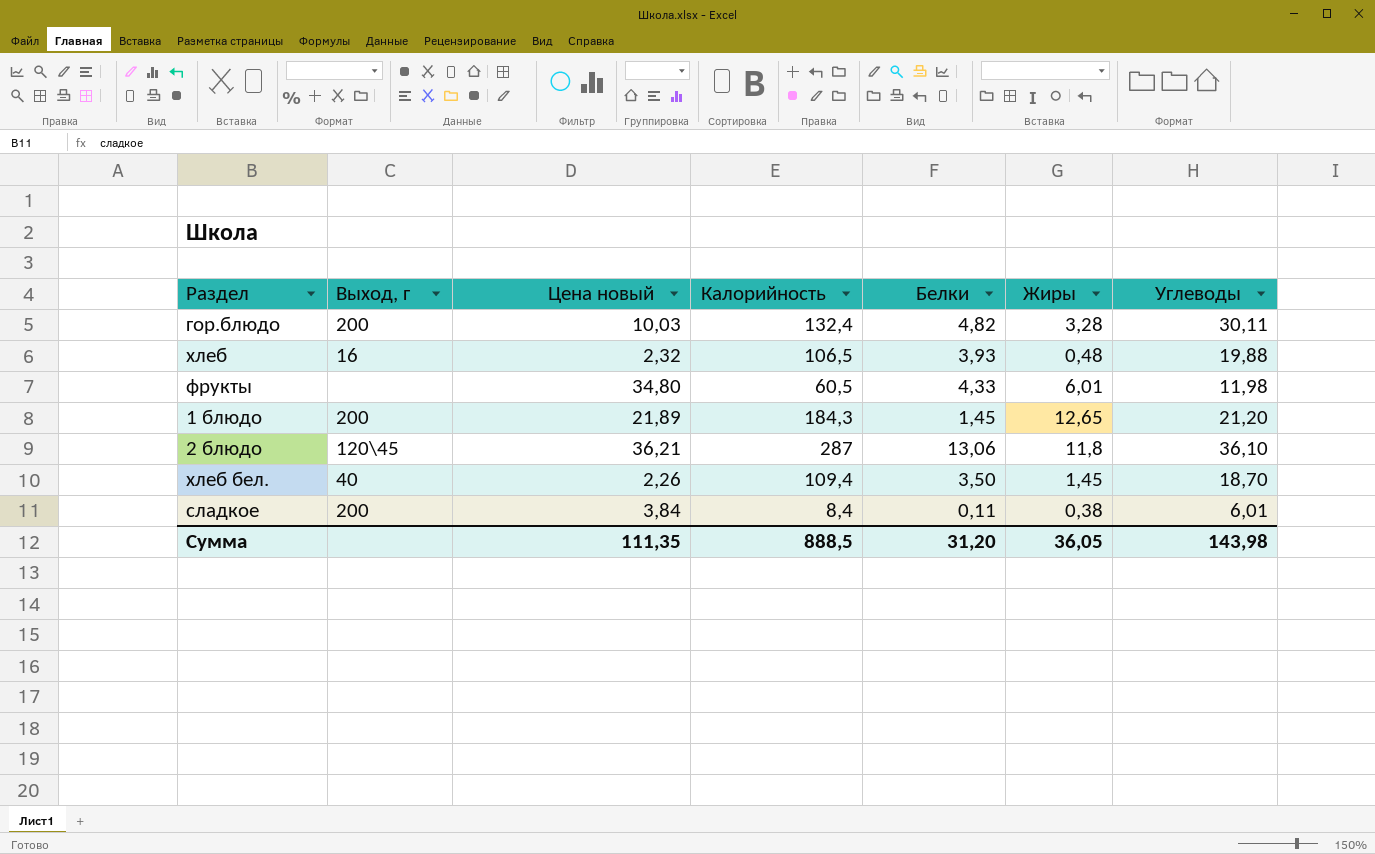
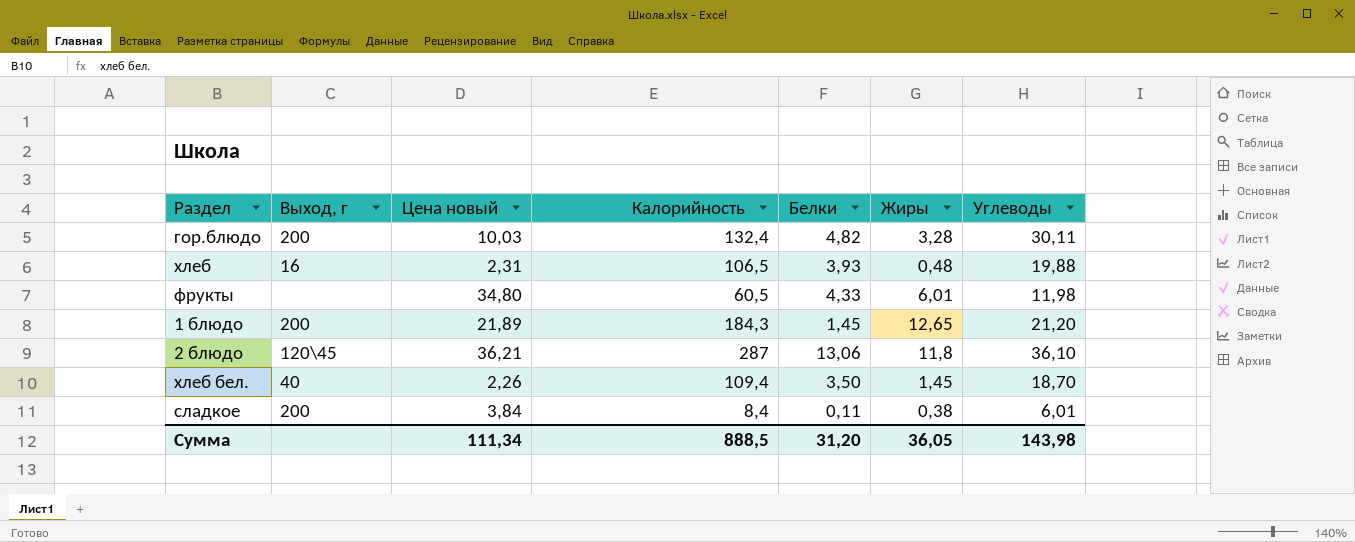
хлеб | Цена новый: 2,32 -> 2,31
Сумма | Цена новый: 111,35 -> 111,34

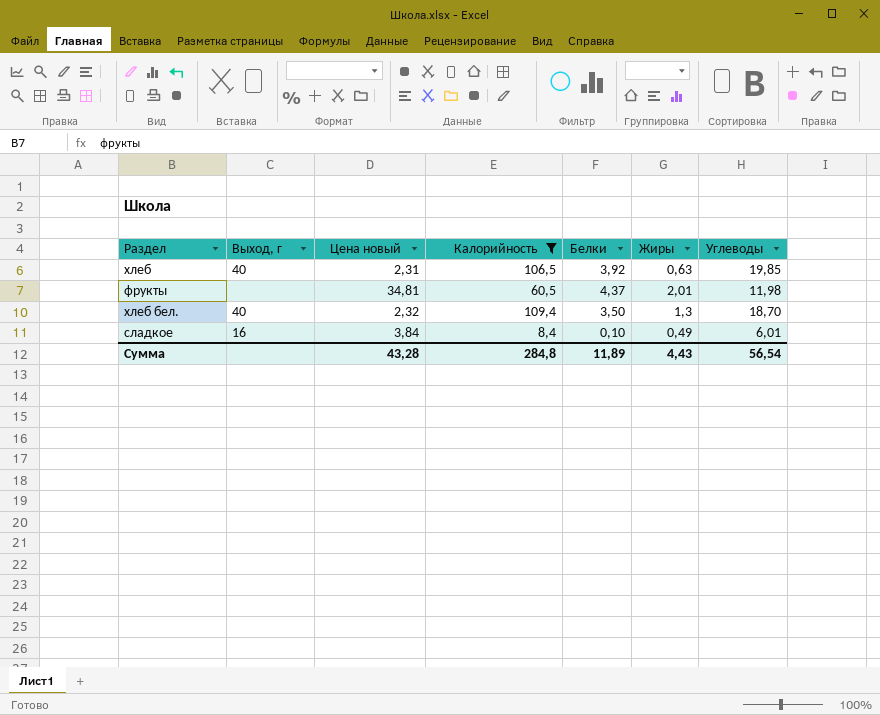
filter: none -> Калорийность <= 109,4
хлеб | Выход, г: 16 -> 40
хлеб | Белки: 3,93 -> 3,92
хлеб | Жиры: 0,48 -> 0,63
хлеб | Углеводы: 19,88 -> 19,85
фрукты | Цена новый: 34,80 -> 34,81
фрукты | Белки: 4,33 -> 4,37
фрукты | Жиры: 6,01 -> 2,01
хлеб бел. | Цена новый: 2,26 -> 2,32
хлеб бел. | Жиры: 1,45 -> 1,3
сладкое | Выход, г: 200 -> 16
сладкое | Белки: 0,11 -> 0,10
сладкое | Жиры: 0,38 -> 0,49
Сумма | Цена новый: 111,34 -> 43,28
Сумма | Калорийность: 888,5 -> 284,8
Сумма | Белки: 31,20 -> 11,89
Сумма | Жиры: 36,05 -> 4,43
Сумма | Углеводы: 143,98 -> 56,54

